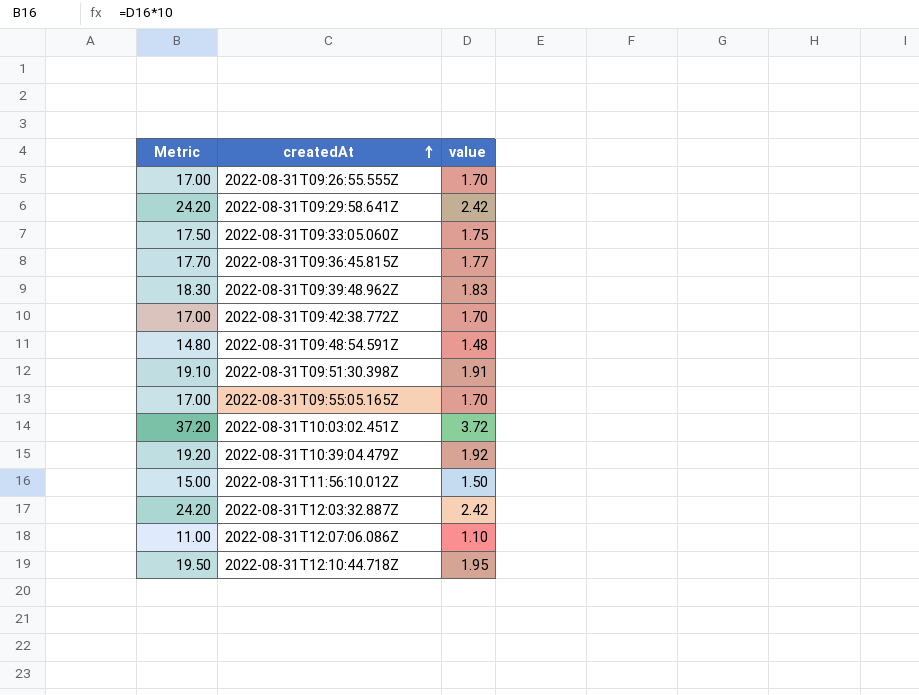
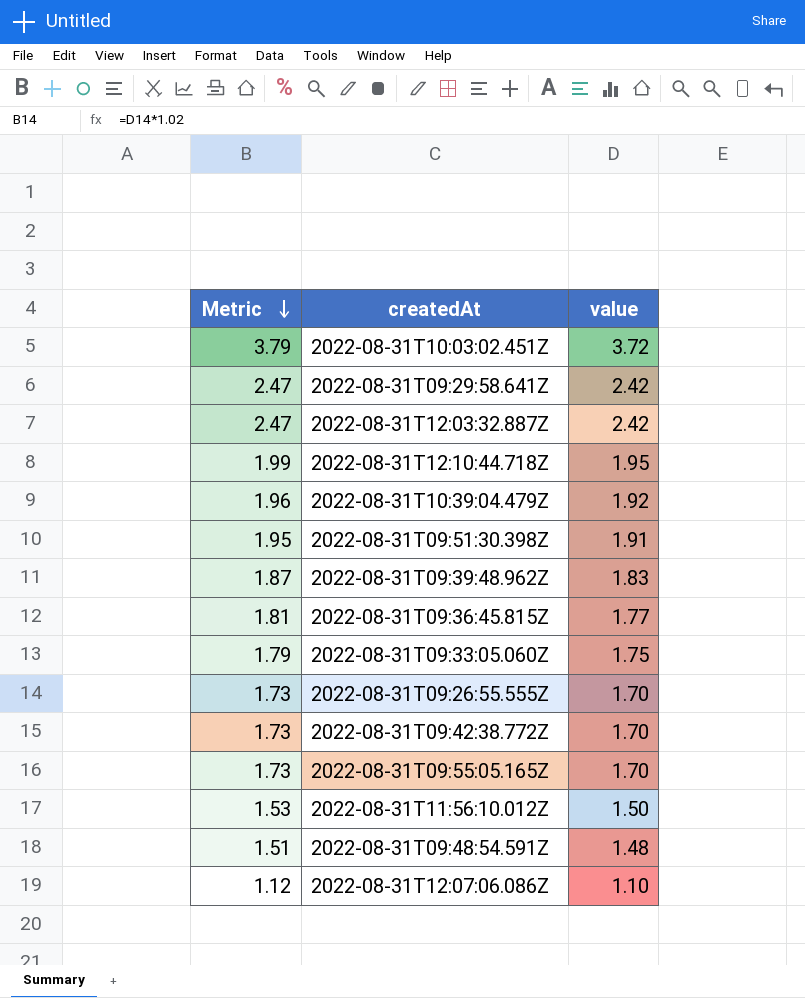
row order: createdAt ascending -> Metric descending
column Metric | formula: [value] * 10 -> [value] * 1.02

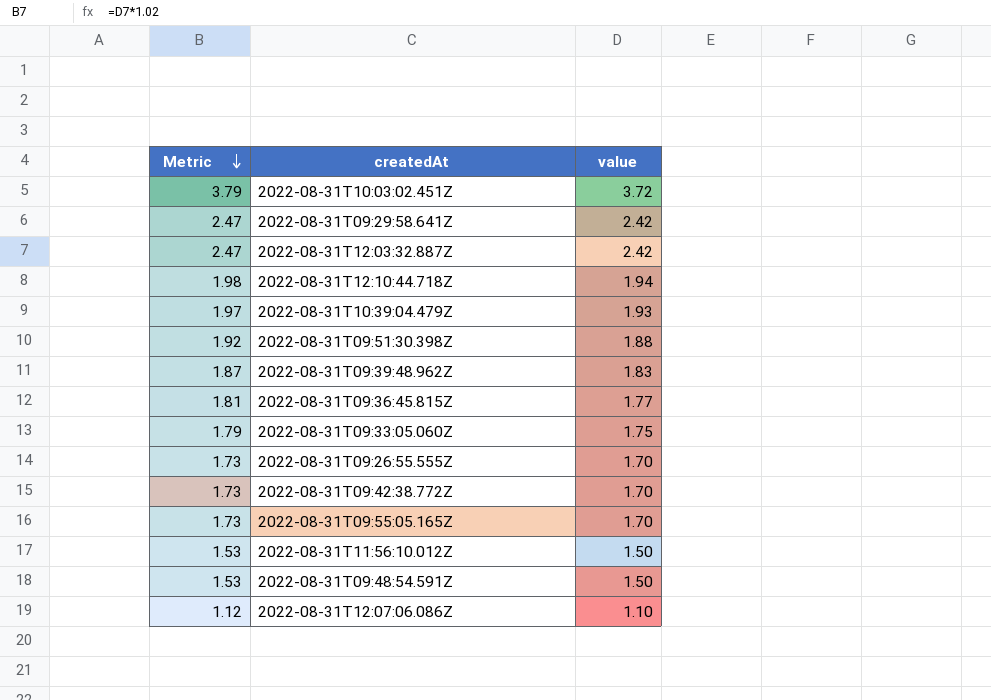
2022-08-31T12:10:44.718Z | Metric: 1.99 -> 1.98
2022-08-31T12:10:44.718Z | value: 1.95 -> 1.94
2022-08-31T10:39:04.479Z | Metric: 1.96 -> 1.97
2022-08-31T10:39:04.479Z | value: 1.92 -> 1.93
2022-08-31T09:51:30.398Z | Metric: 1.95 -> 1.92
2022-08-31T09:51:30.398Z | value: 1.91 -> 1.88
2022-08-31T09:48:54.591Z | Metric: 1.51 -> 1.53
2022-08-31T09:48:54.591Z | value: 1.48 -> 1.50

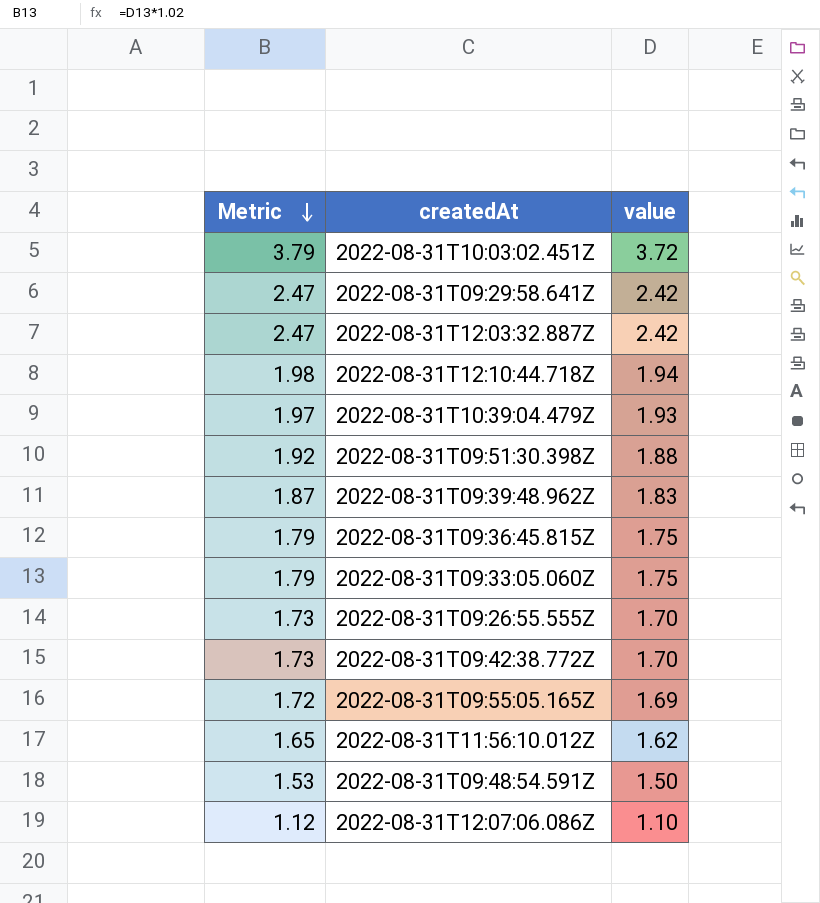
2022-08-31T09:36:45.815Z | Metric: 1.81 -> 1.79
2022-08-31T09:36:45.815Z | value: 1.77 -> 1.75
2022-08-31T09:55:05.165Z | Metric: 1.73 -> 1.72
2022-08-31T09:55:05.165Z | value: 1.70 -> 1.69
2022-08-31T11:56:10.012Z | Metric: 1.53 -> 1.65
2022-08-31T11:56:10.012Z | value: 1.50 -> 1.62

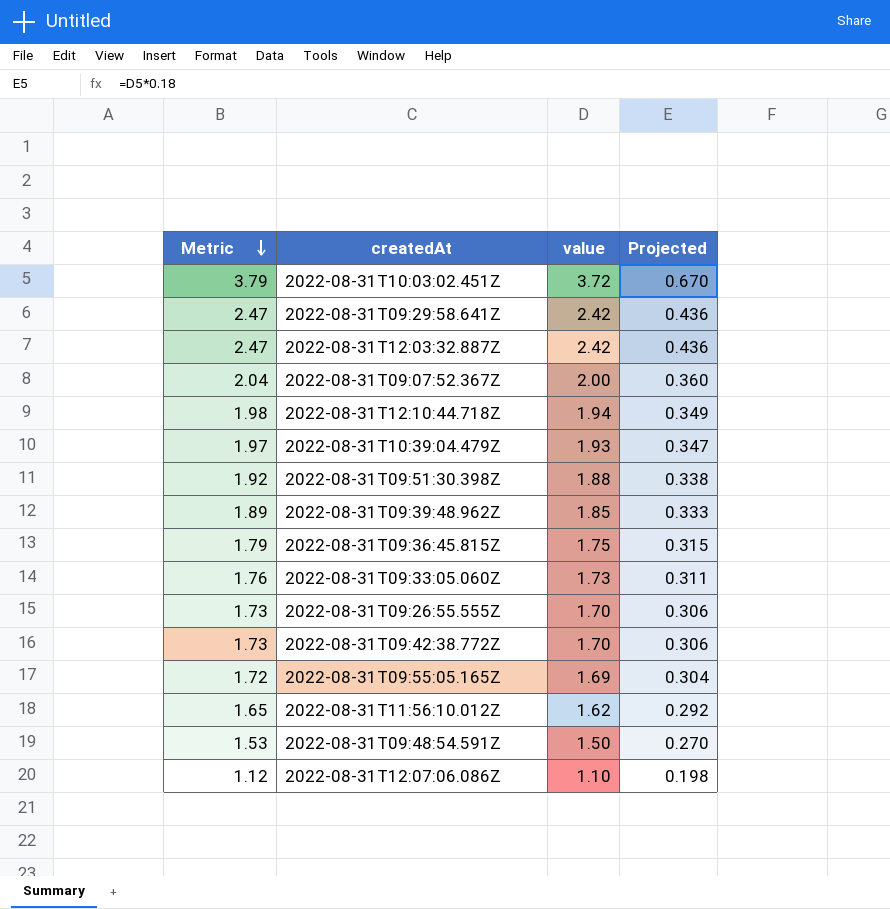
column Projected | formula: none -> [value] * 0.18
row 2022-08-31T09:07:52.367Z: none -> 2.04 | 2.00 | 0.360
2022-08-31T09:39:48.962Z | Metric: 1.87 -> 1.89
2022-08-31T09:39:48.962Z | value: 1.83 -> 1.85
2022-08-31T09:33:05.060Z | Metric: 1.79 -> 1.76
2022-08-31T09:33:05.060Z | value: 1.75 -> 1.73

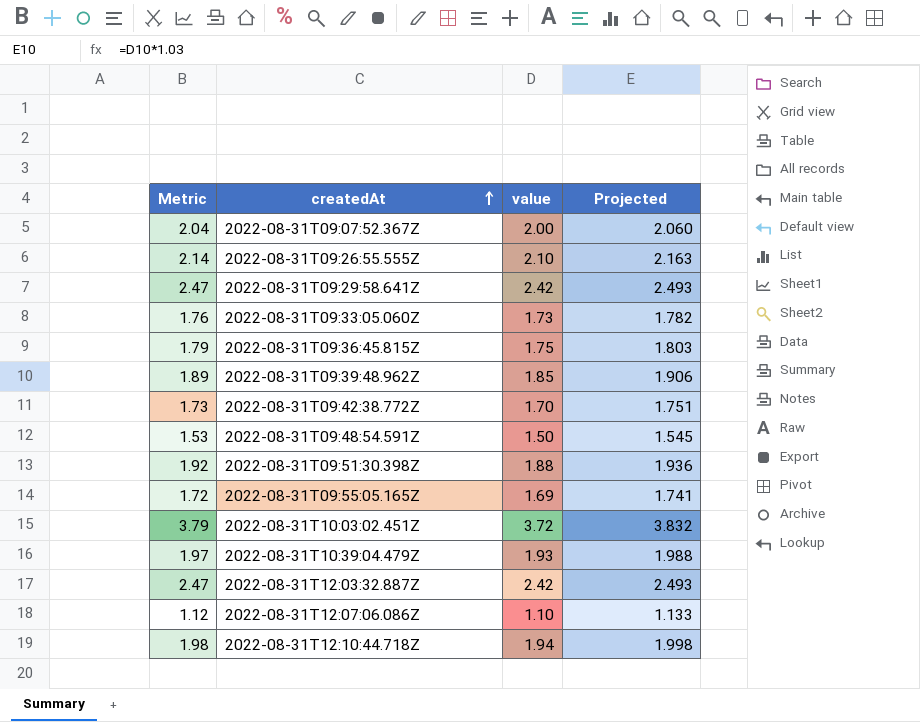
row order: Metric descending -> createdAt ascending
column Projected | formula: [value] * 0.18 -> [value] * 1.03
row 2022-08-31T11:56:10.012Z: 1.65 | 1.62 | 0.292 -> none
2022-08-31T09:26:55.555Z | Metric: 1.73 -> 2.14
2022-08-31T09:26:55.555Z | value: 1.70 -> 2.10

